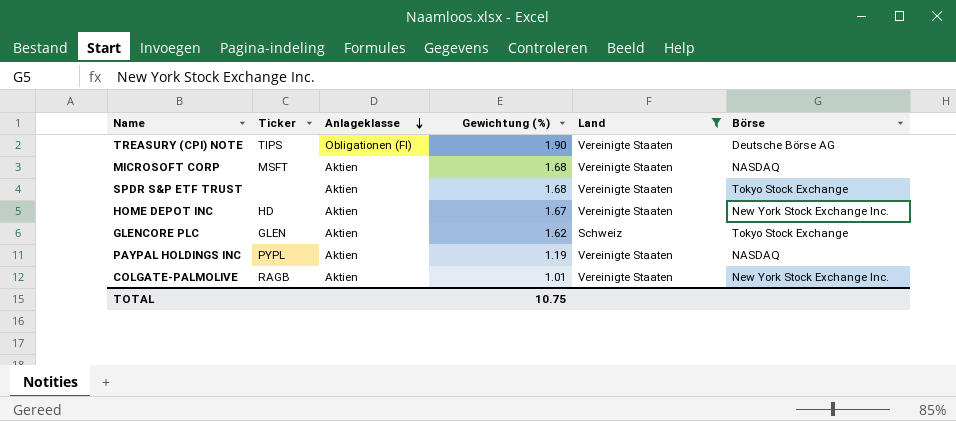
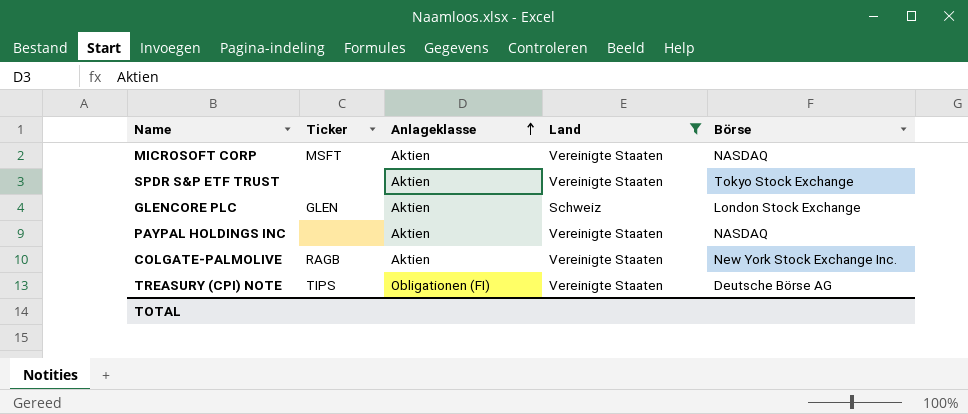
row order: Anlageklasse descending -> Anlageklasse ascending
column Gewichtung (%) | position: 4 -> none
row HOME DEPOT INC: HD | Aktien | 1.67 | Vereinigte Staaten | New York Stock Exchange Inc. -> none
GLENCORE PLC | Börse: Tokyo Stock Exchange -> London Stock Exchange
PAYPAL HOLDINGS INC | Ticker: PYPL -> none

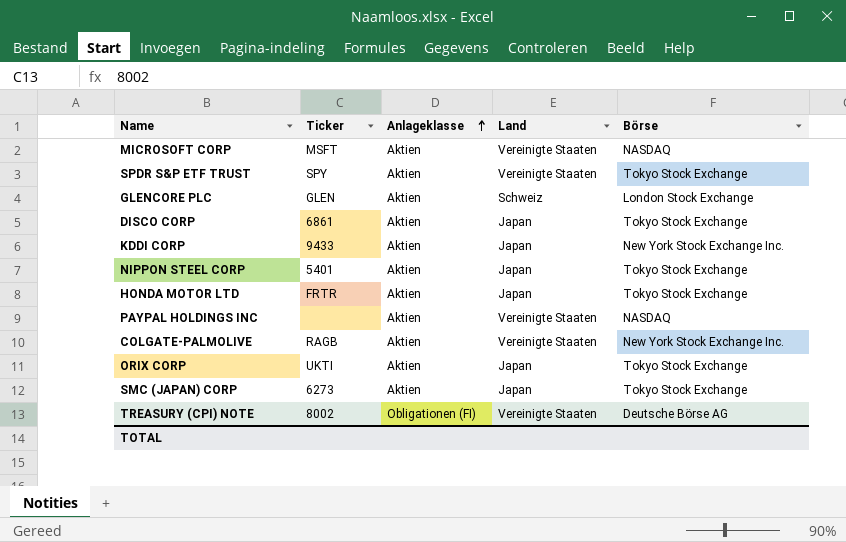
filter: Land != Japan -> none
SPDR S&P ETF TRUST | Ticker: none -> SPY
TREASURY (CPI) NOTE | Ticker: TIPS -> 8002

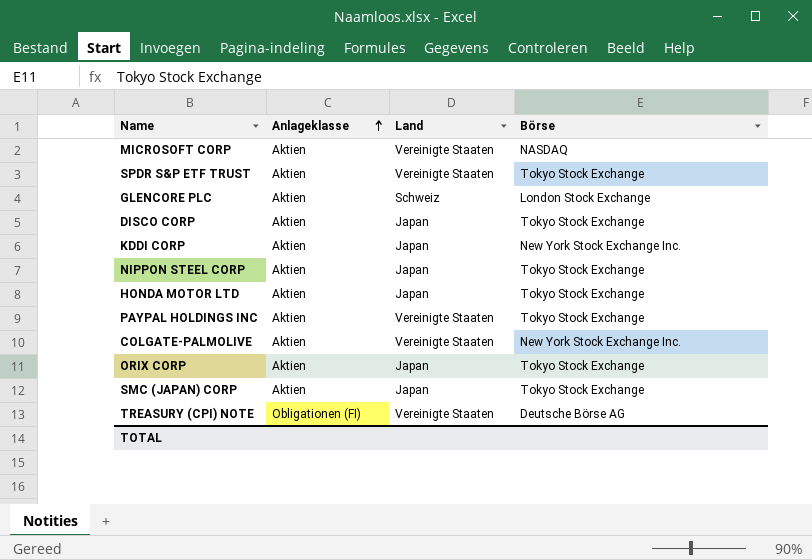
column Ticker | position: 2 -> none
PAYPAL HOLDINGS INC | Börse: NASDAQ -> Tokyo Stock Exchange

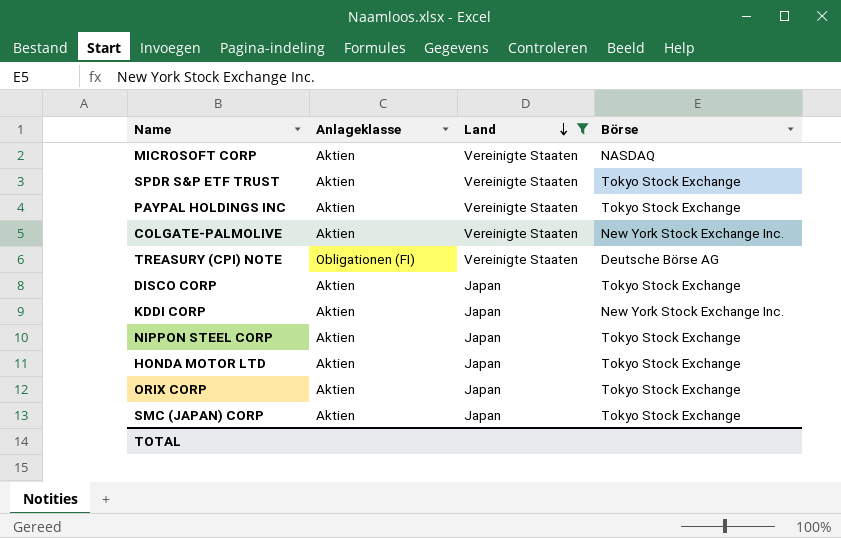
filter: none -> Land != Schweiz
row order: Anlageklasse ascending -> Land descending

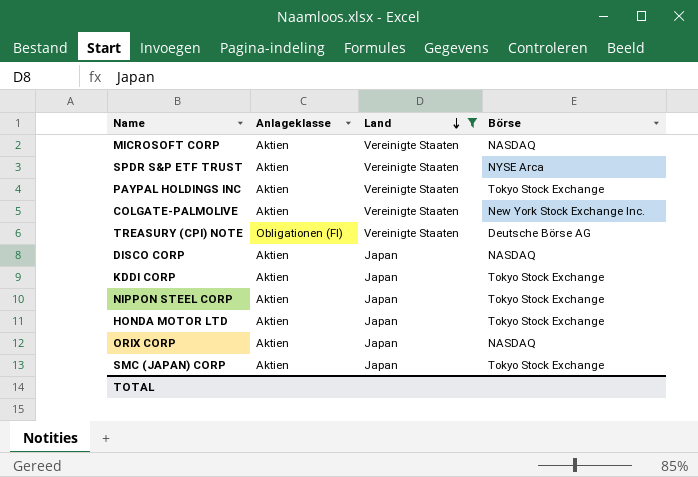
SPDR S&P ETF TRUST | Börse: Tokyo Stock Exchange -> NYSE Arca
DISCO CORP | Börse: Tokyo Stock Exchange -> NASDAQ
KDDI CORP | Börse: New York Stock Exchange Inc. -> Tokyo Stock Exchange
ORIX CORP | Börse: Tokyo Stock Exchange -> NASDAQ

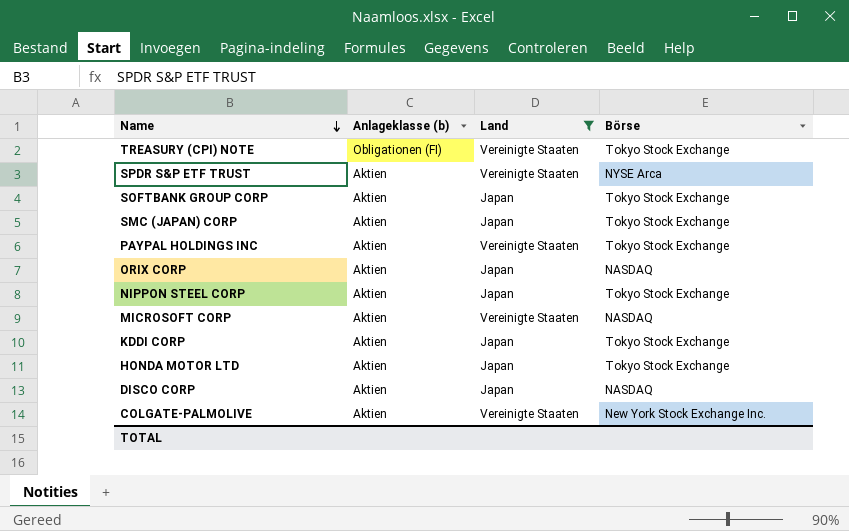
row order: Land descending -> Name descending
column name: Anlageklasse -> Anlageklasse (b)
TREASURY (CPI) NOTE | Börse: Deutsche Börse AG -> Tokyo Stock Exchange
row SOFTBANK GROUP CORP: none -> Aktien | Japan | Tokyo Stock Exchange

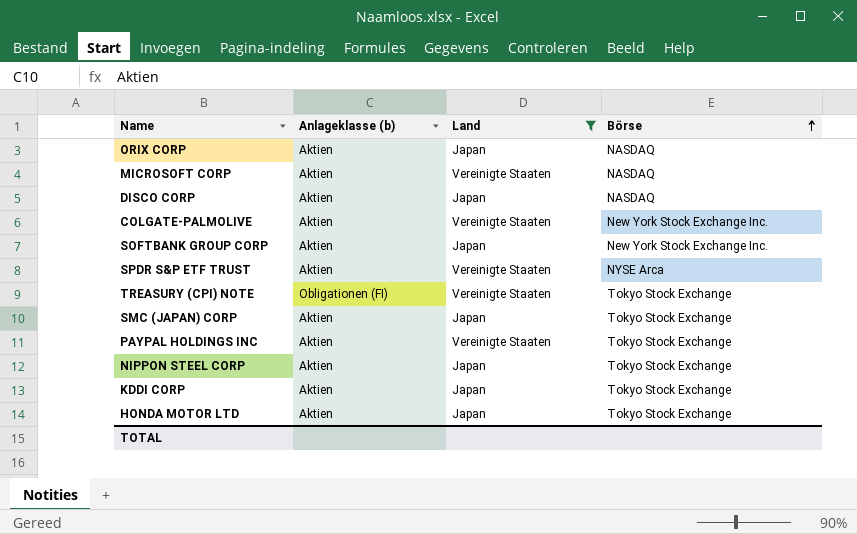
row order: Name descending -> Börse ascending
SOFTBANK GROUP CORP | Börse: Tokyo Stock Exchange -> New York Stock Exchange Inc.

